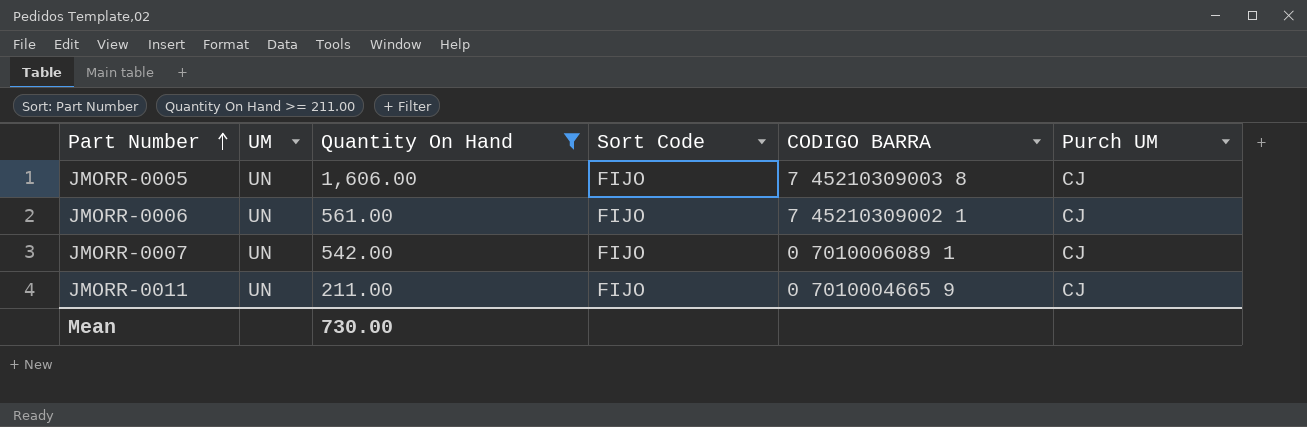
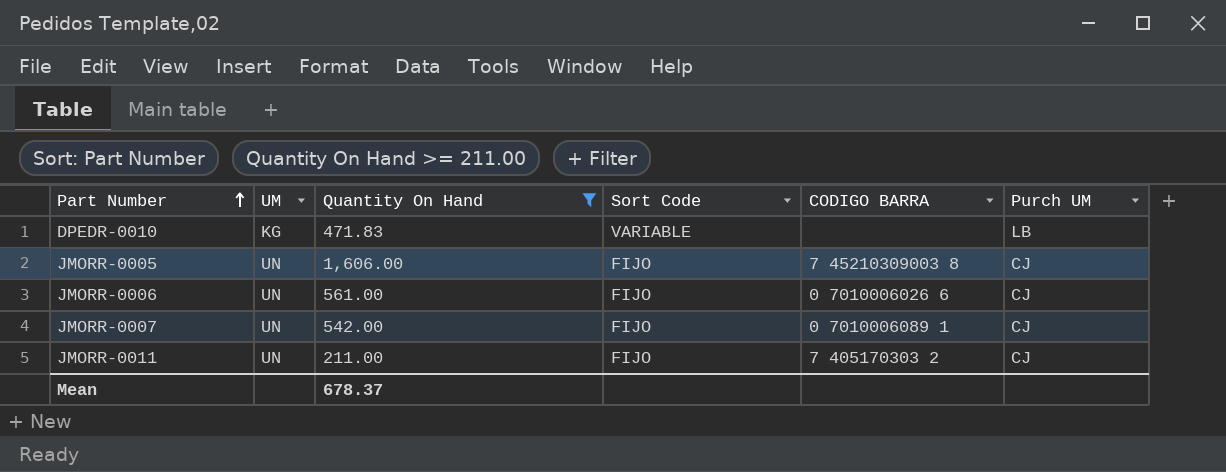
row DPEDR-0010: none -> KG | 471.83 | VARIABLE | none | LB
JMORR-0006 | CODIGO BARRA: 7 45210309002 1 -> 0 7010006026 6
JMORR-0011 | CODIGO BARRA: 0 7010004665 9 -> 7 405170303 2
Mean | Quantity On Hand: 730.00 -> 678.37

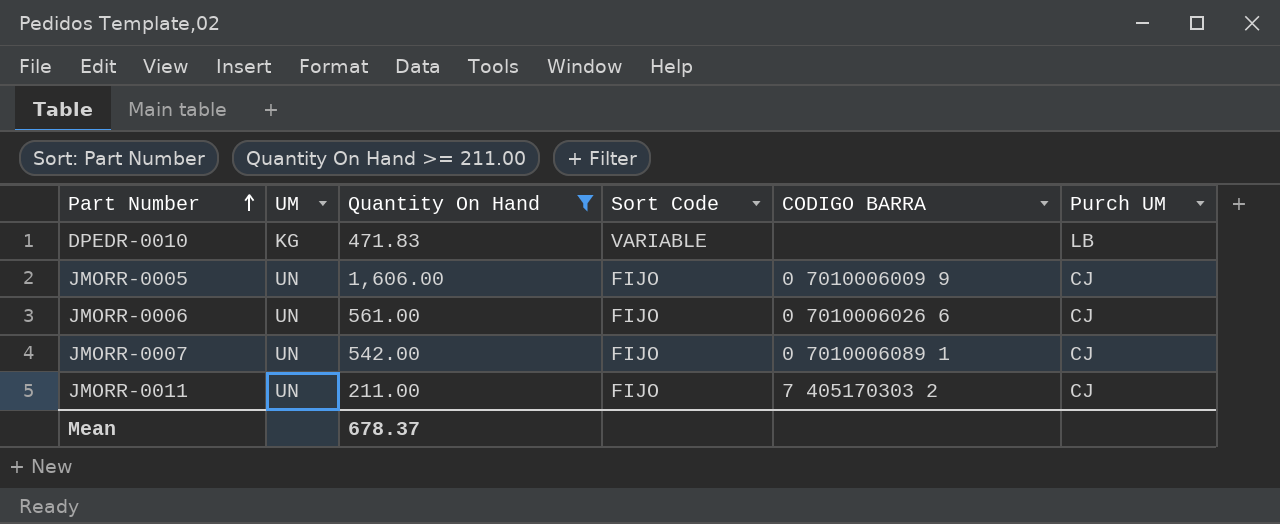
JMORR-0005 | CODIGO BARRA: 7 45210309003 8 -> 0 7010006009 9

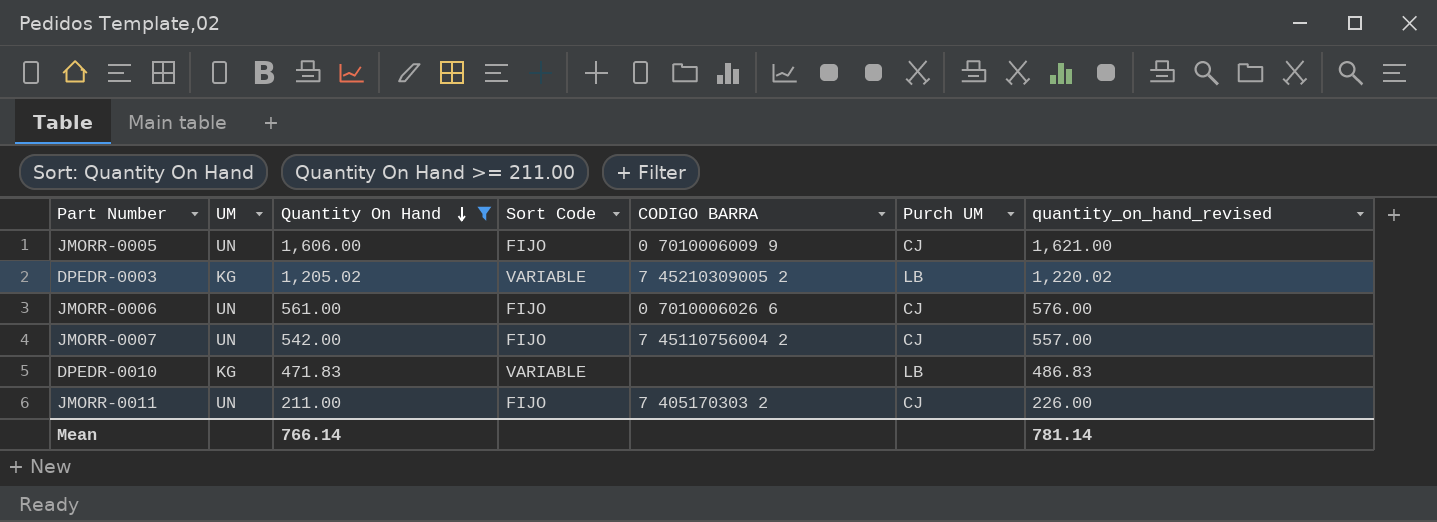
row order: Part Number ascending -> Quantity On Hand descending
column quantity_on_hand_revised | formula: none -> [Quantity On Hand] + 15
row DPEDR-0003: none -> KG | 1,205.02 | VARIABLE | 7 45210309005 2 | LB | 1,220.02
JMORR-0007 | CODIGO BARRA: 0 7010006089 1 -> 7 45110756004 2
Mean | Quantity On Hand: 678.37 -> 766.14

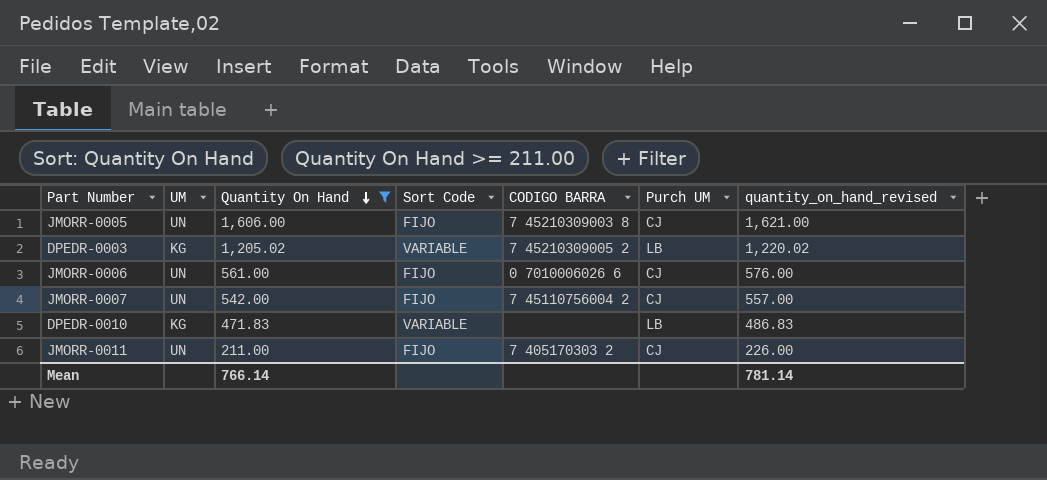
JMORR-0005 | CODIGO BARRA: 0 7010006009 9 -> 7 45210309003 8

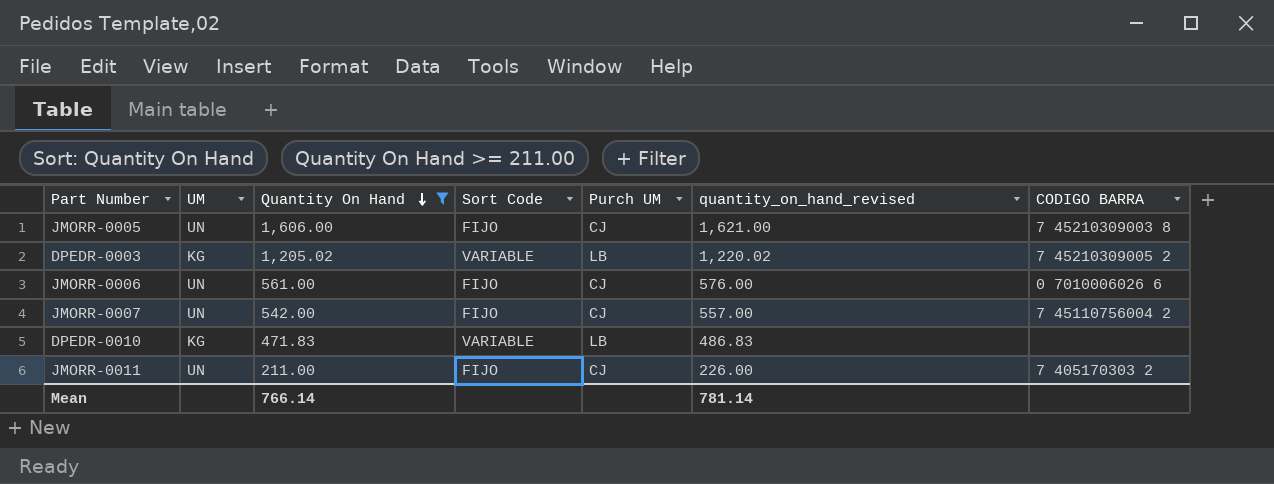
column CODIGO BARRA | position: 5 -> 7

